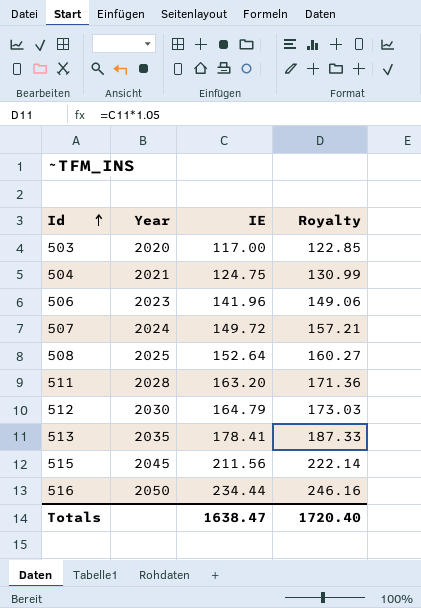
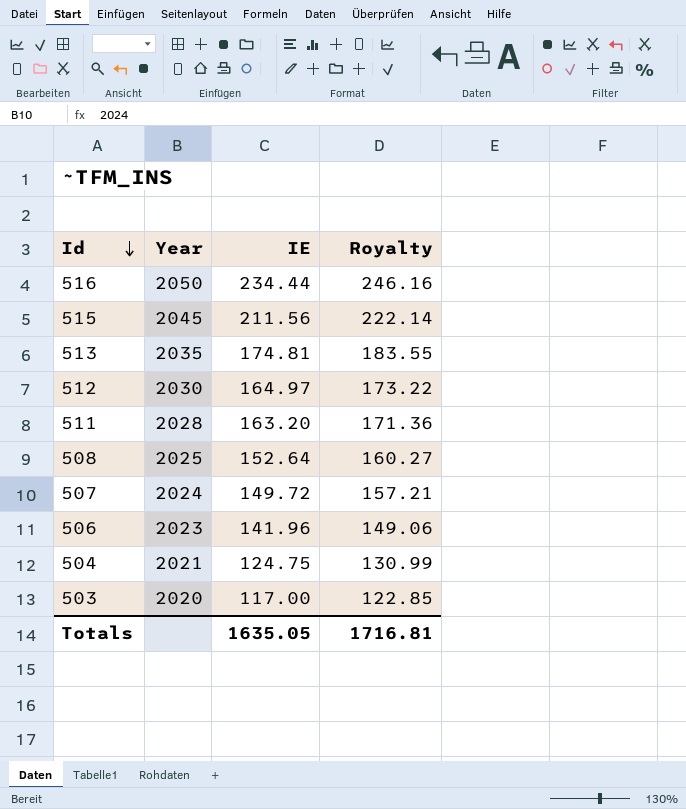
row order: Id ascending -> Id descending
513 | IE: 178.41 -> 174.81
513 | Royalty: 187.33 -> 183.55
512 | IE: 164.79 -> 164.97
512 | Royalty: 173.03 -> 173.22
Totals | IE: 1638.47 -> 1635.05
Totals | Royalty: 1720.40 -> 1716.81

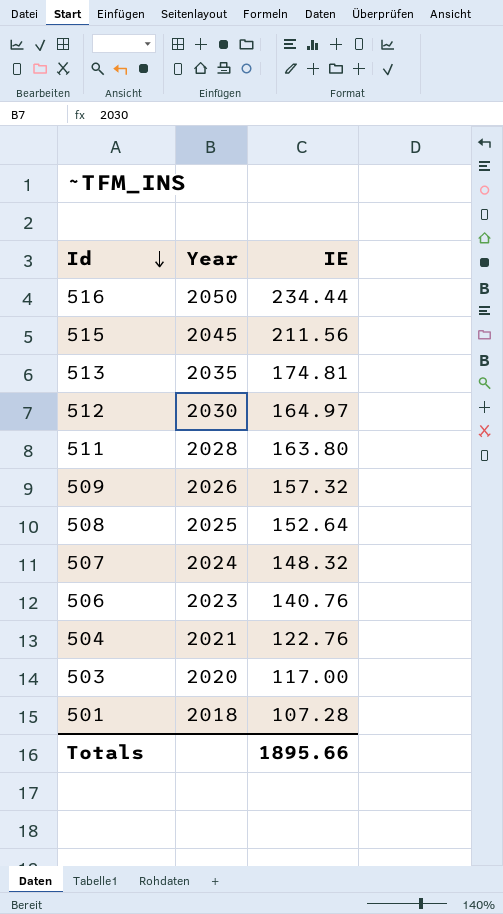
column Royalty | formula: [IE] * 1.05 -> none
511 | IE: 163.20 -> 163.80
row 509: none -> 2026 | 157.32
507 | IE: 149.72 -> 148.32
506 | IE: 141.96 -> 140.76
504 | IE: 124.75 -> 122.76
row 501: none -> 2018 | 107.28
Totals | IE: 1635.05 -> 1895.66

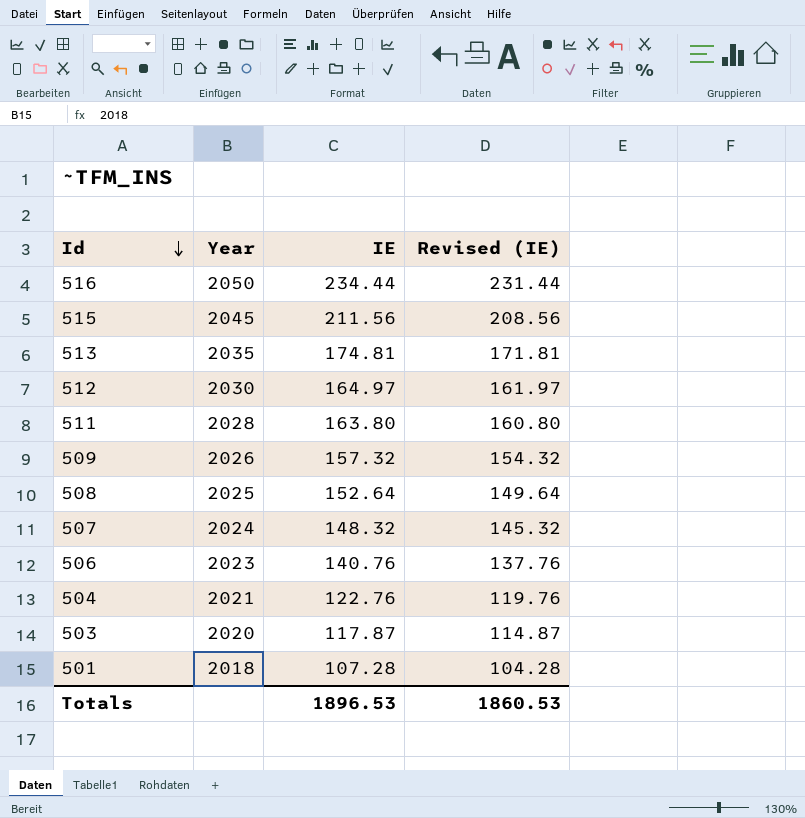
column Revised (IE) | formula: none -> [IE] - 3
503 | IE: 117.00 -> 117.87
Totals | IE: 1895.66 -> 1896.53

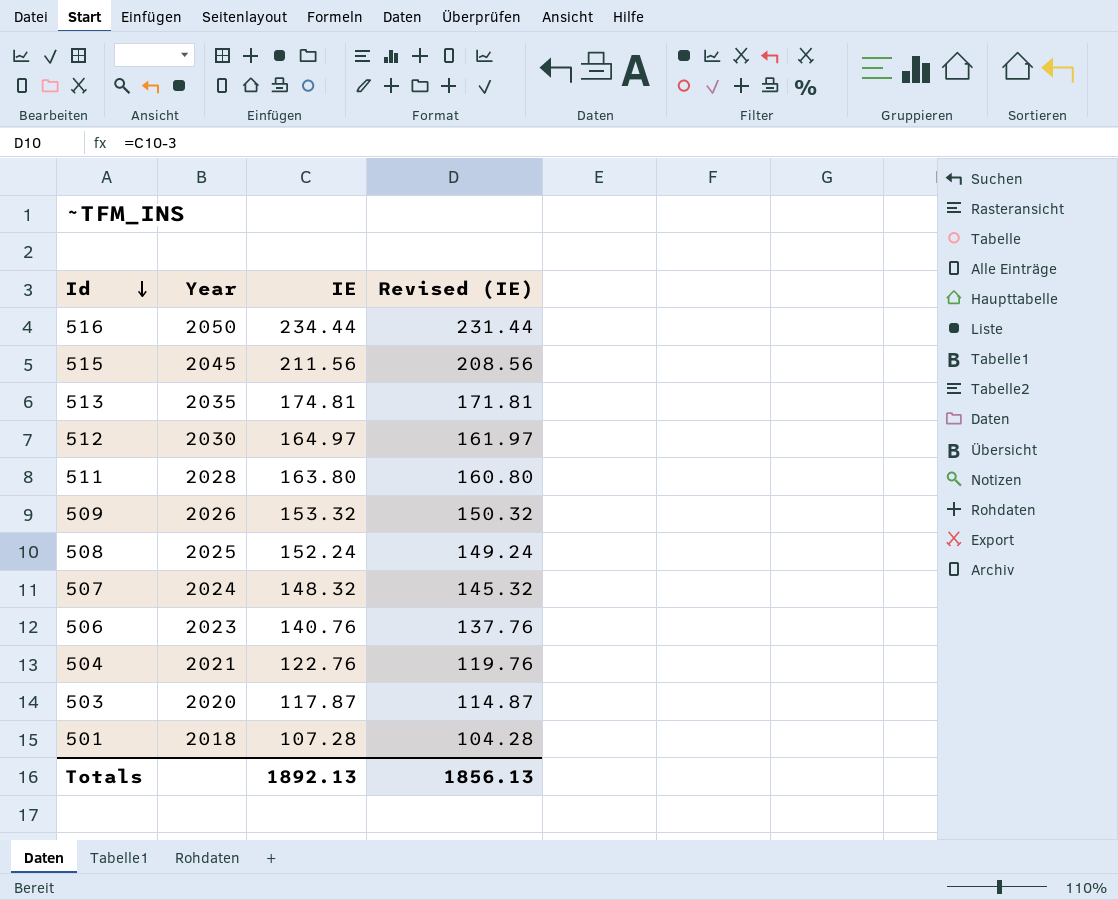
509 | IE: 157.32 -> 153.32
509 | Revised (IE): 154.32 -> 150.32
508 | IE: 152.64 -> 152.24
508 | Revised (IE): 149.64 -> 149.24
Totals | IE: 1896.53 -> 1892.13
Totals | Revised (IE): 1860.53 -> 1856.13

